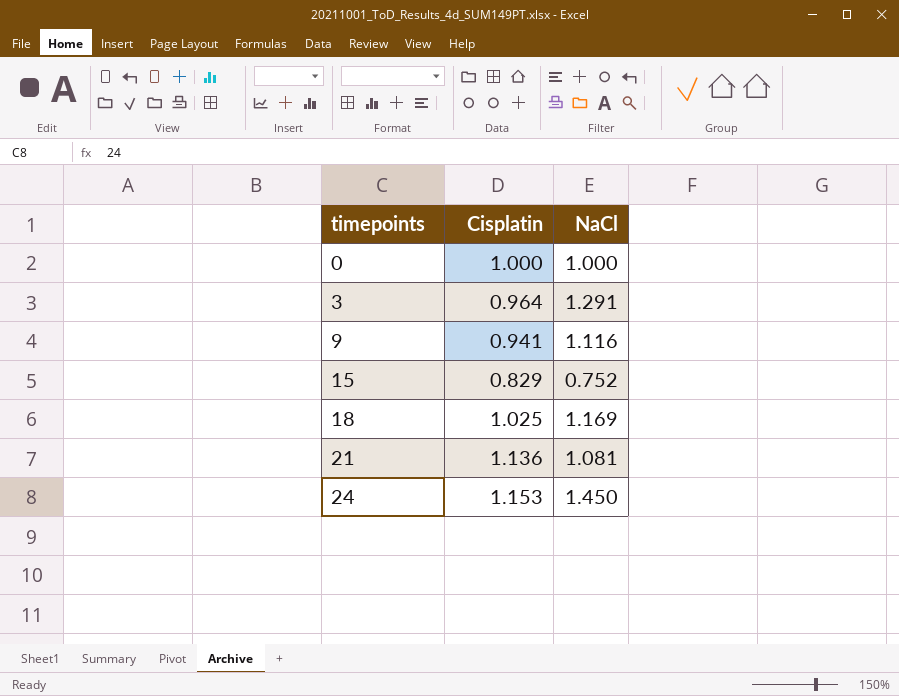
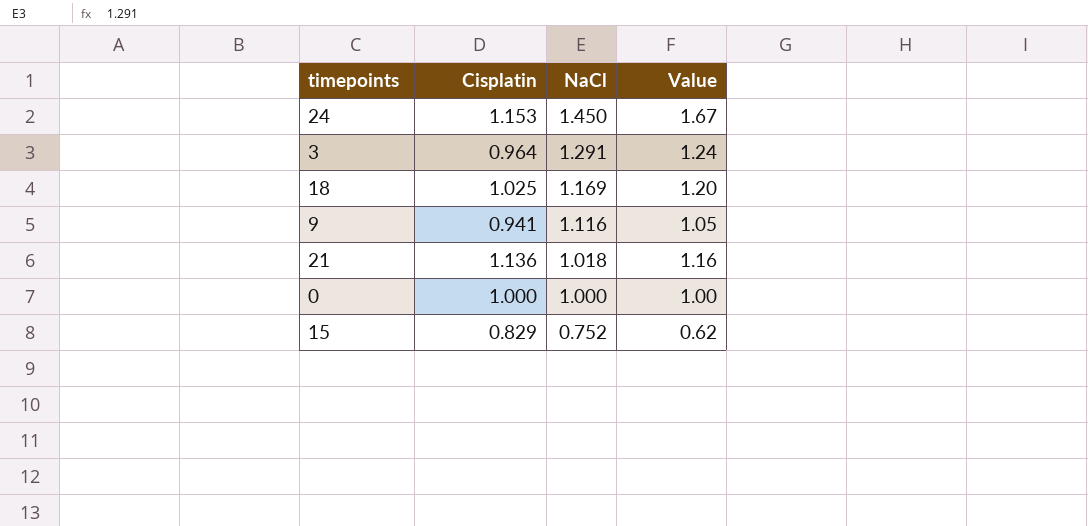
row order: timepoints ascending -> NaCl descending
column Value | formula: none -> [Cisplatin] * [NaCl]
21 | NaCl: 1.081 -> 1.018

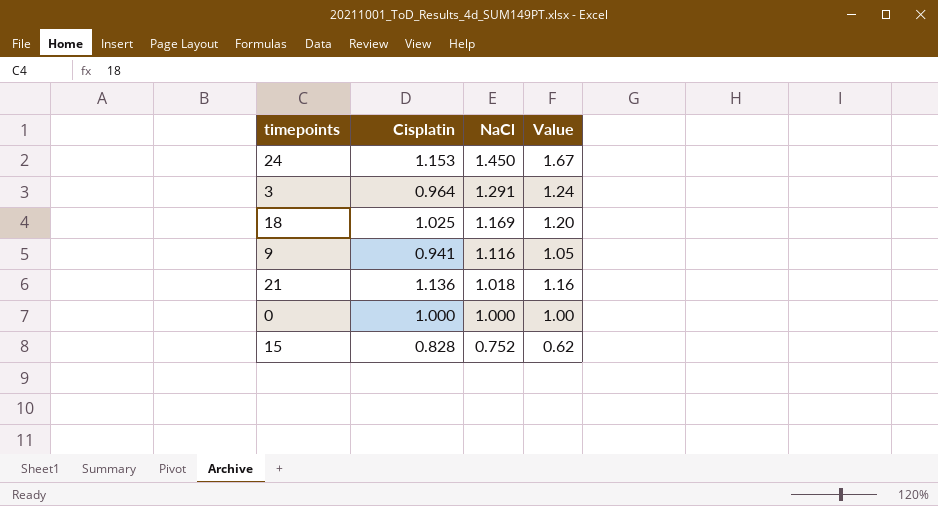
15 | Cisplatin: 0.829 -> 0.828

